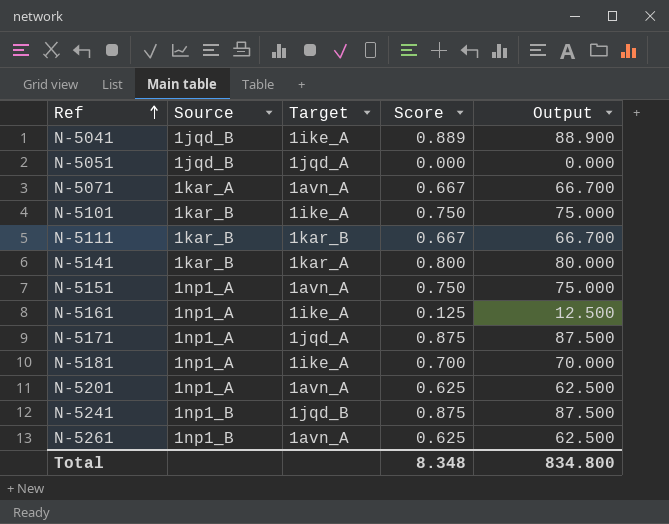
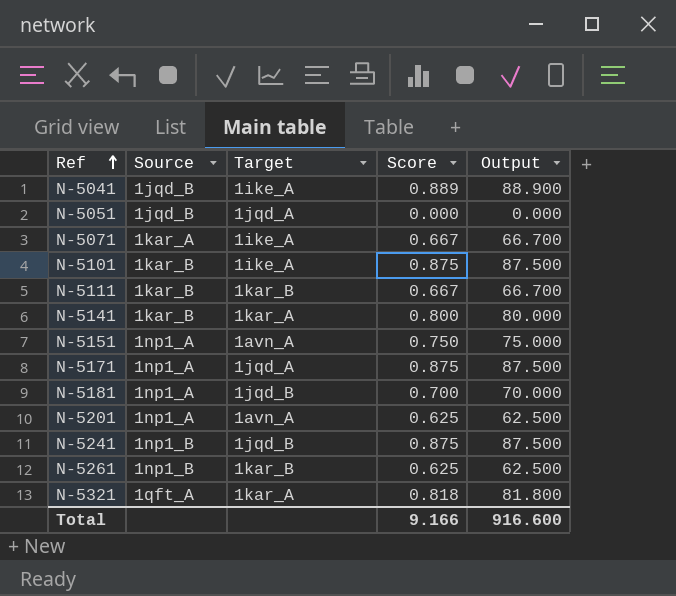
row N-5161: 1np1_A | 1ike_A | 0.125 | 12.500 -> none
N-5071 | Target: 1avn_A -> 1ike_A
N-5101 | Score: 0.750 -> 0.875
N-5101 | Output: 75.000 -> 87.500
N-5181 | Target: 1ike_A -> 1jqd_B
N-5261 | Target: 1avn_A -> 1kar_B
row N-5321: none -> 1qft_A | 1kar_A | 0.818 | 81.800
Total | Score: 8.348 -> 9.166
Total | Output: 834.800 -> 916.600

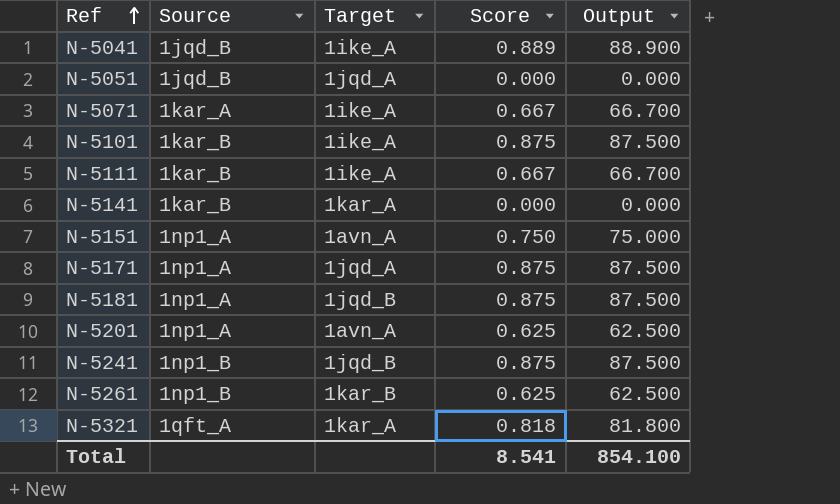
N-5111 | Target: 1kar_B -> 1ike_A
N-5141 | Score: 0.800 -> 0.000
N-5141 | Output: 80.000 -> 0.000
N-5181 | Score: 0.700 -> 0.875
N-5181 | Output: 70.000 -> 87.500
Total | Score: 9.166 -> 8.541
Total | Output: 916.600 -> 854.100

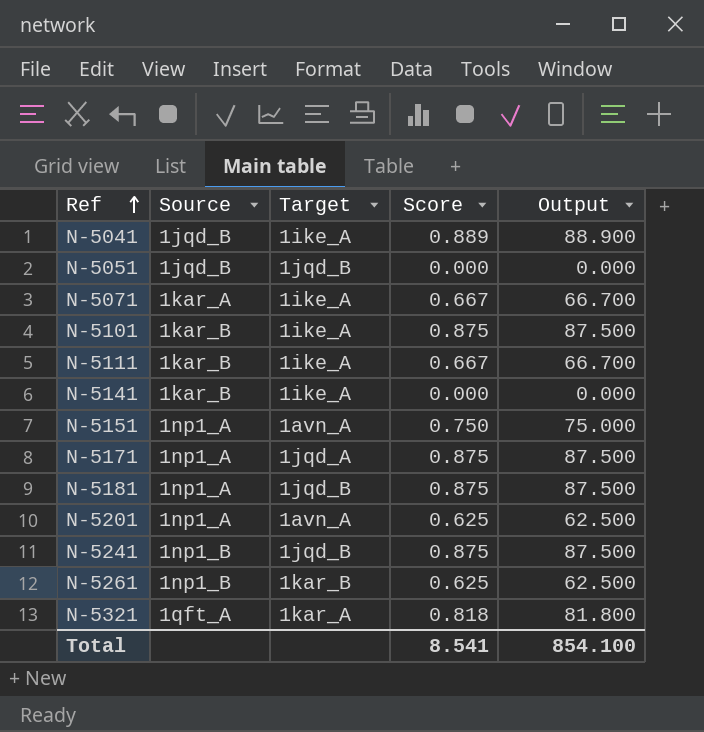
N-5051 | Target: 1jqd_A -> 1jqd_B
N-5141 | Target: 1kar_A -> 1ike_A

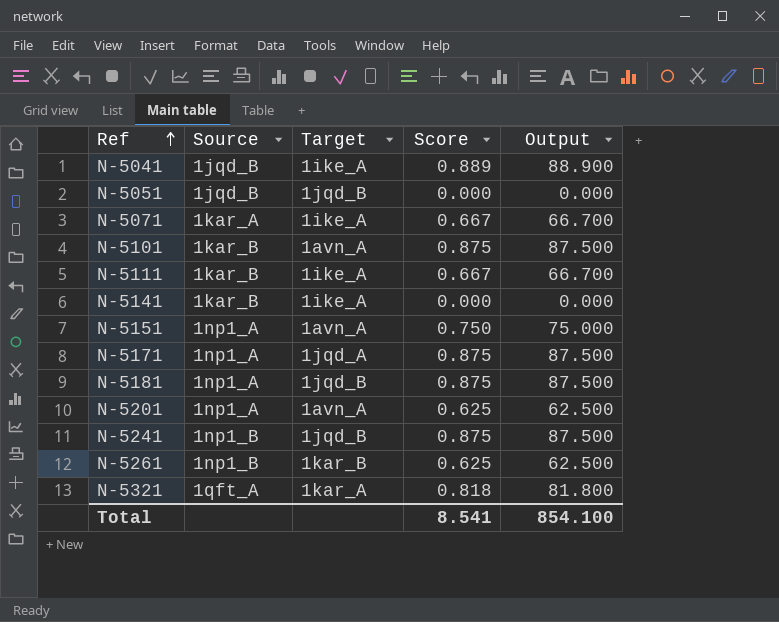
N-5101 | Target: 1ike_A -> 1avn_A

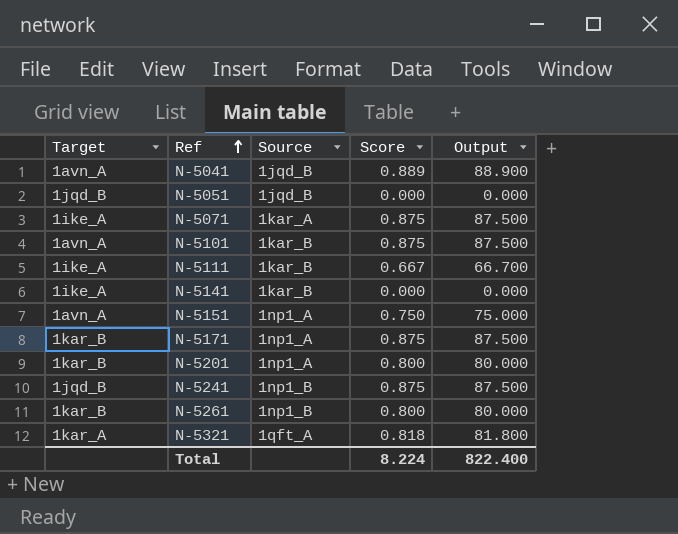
column Target | position: 3 -> 1
row N-5181: 1np1_A | 1jqd_B | 0.875 | 87.500 -> none
N-5041 | Target: 1ike_A -> 1avn_A
N-5071 | Score: 0.667 -> 0.875
N-5071 | Output: 66.700 -> 87.500
N-5171 | Target: 1jqd_A -> 1kar_B
N-5201 | Target: 1avn_A -> 1kar_B
N-5201 | Score: 0.625 -> 0.800
N-5201 | Output: 62.500 -> 80.000
N-5261 | Score: 0.625 -> 0.800
N-5261 | Output: 62.500 -> 80.000
Total | Score: 8.541 -> 8.224
Total | Output: 854.100 -> 822.400

